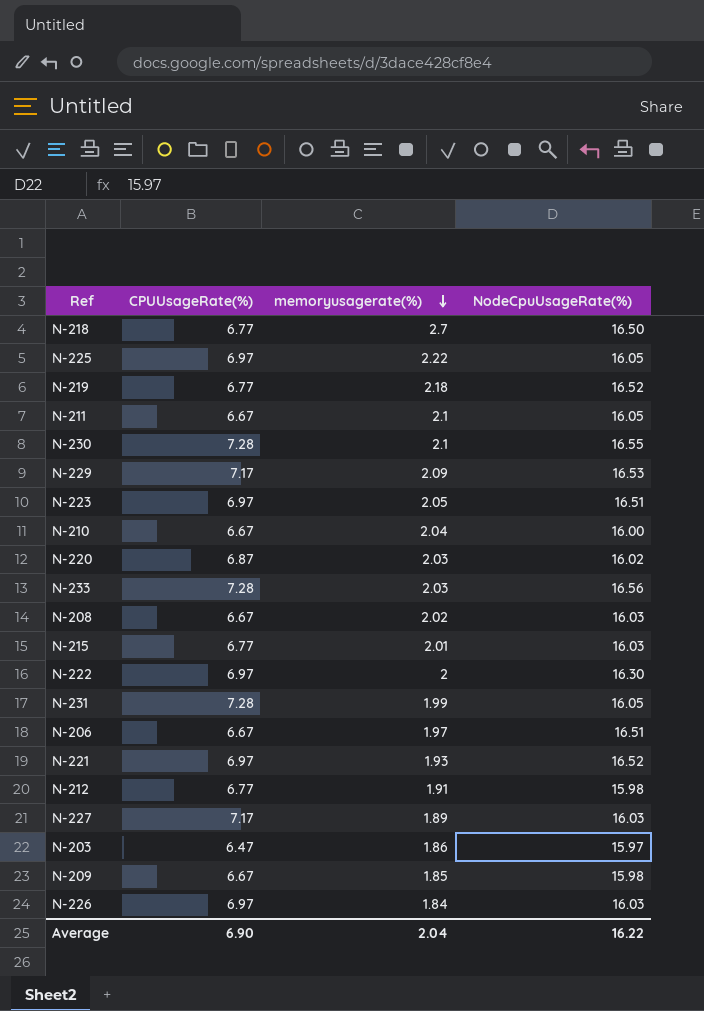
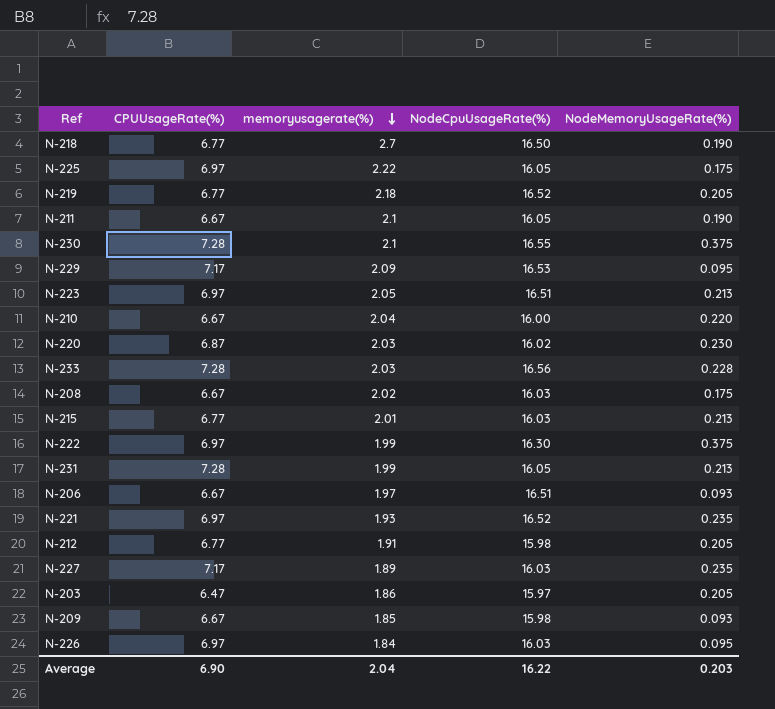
column NodeMemoryUsageRate(%) | position: none -> 5
N-222 | memoryusagerate(%): 2 -> 1.99

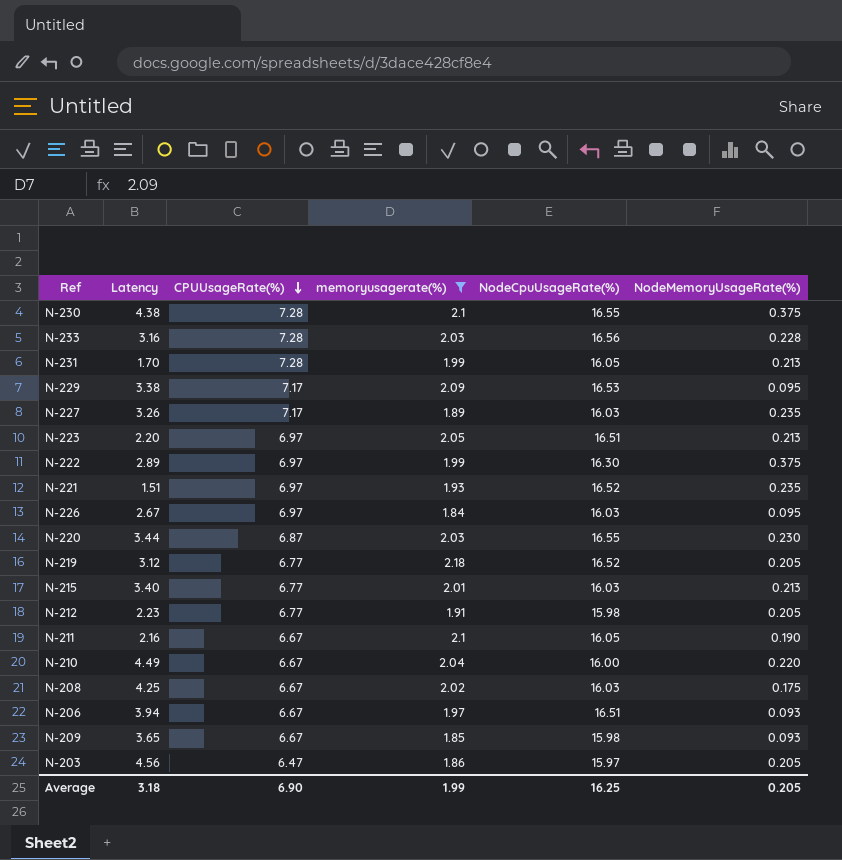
filter: none -> memoryusagerate(%) <= 2.18
row order: memoryusagerate(%) descending -> CPUUsageRate(%) descending
column Latency | position: none -> 2
N-220 | NodeCpuUsageRate(%): 16.02 -> 16.55
Average | memoryusagerate(%): 2.04 -> 1.99
Average | NodeCpuUsageRate(%): 16.22 -> 16.25
Average | NodeMemoryUsageRate(%): 0.203 -> 0.205

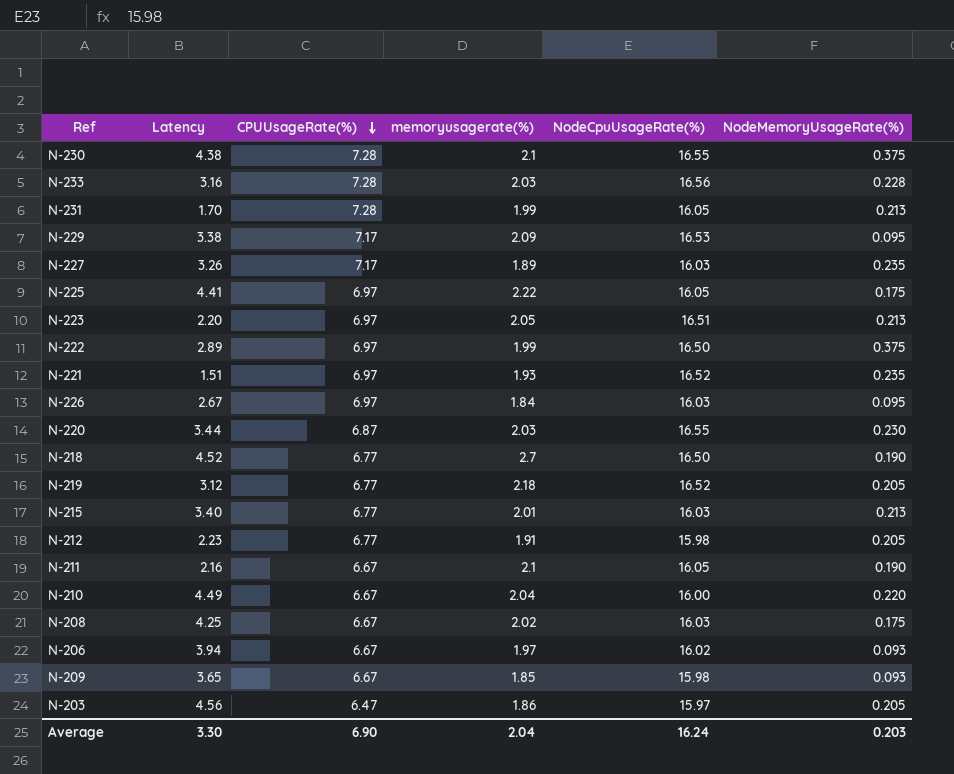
filter: memoryusagerate(%) <= 2.18 -> none
N-222 | NodeCpuUsageRate(%): 16.30 -> 16.50
N-206 | NodeCpuUsageRate(%): 16.51 -> 16.02
Average | Latency: 3.18 -> 3.30
Average | memoryusagerate(%): 1.99 -> 2.04
Average | NodeCpuUsageRate(%): 16.25 -> 16.24
Average | NodeMemoryUsageRate(%): 0.205 -> 0.203

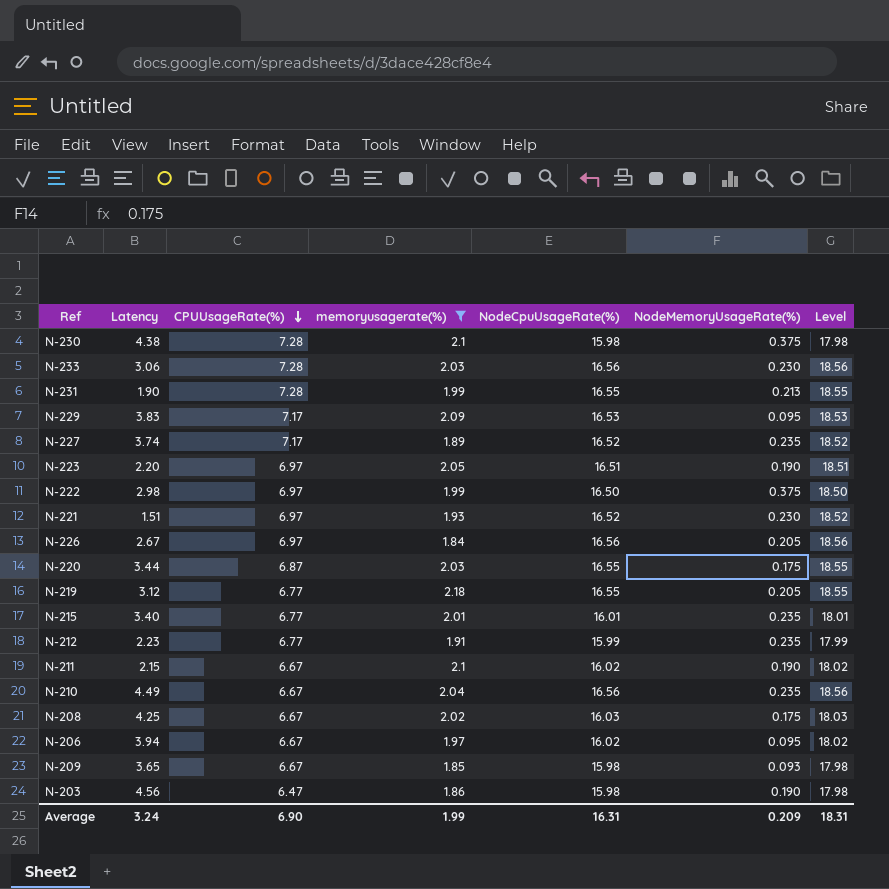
filter: none -> memoryusagerate(%) <= 2.18
column Level | formula: none -> [NodeCpuUsageRate(%)] + 2
N-230 | NodeCpuUsageRate(%): 16.55 -> 15.98
N-233 | Latency: 3.16 -> 3.06
N-233 | NodeMemoryUsageRate(%): 0.228 -> 0.230
N-231 | Latency: 1.70 -> 1.90
N-231 | NodeCpuUsageRate(%): 16.05 -> 16.55
N-229 | Latency: 3.38 -> 3.83
N-227 | Latency: 3.26 -> 3.74
N-227 | NodeCpuUsageRate(%): 16.03 -> 16.52
N-223 | NodeMemoryUsageRate(%): 0.213 -> 0.190
N-222 | Latency: 2.89 -> 2.98
N-221 | NodeMemoryUsageRate(%): 0.235 -> 0.230
N-226 | NodeCpuUsageRate(%): 16.03 -> 16.56
N-226 | NodeMemoryUsageRate(%): 0.095 -> 0.205
N-220 | NodeMemoryUsageRate(%): 0.230 -> 0.175
N-219 | NodeCpuUsageRate(%): 16.52 -> 16.55
N-215 | NodeCpuUsageRate(%): 16.03 -> 16.01
N-215 | NodeMemoryUsageRate(%): 0.213 -> 0.235
N-212 | NodeCpuUsageRate(%): 15.98 -> 15.99
N-212 | NodeMemoryUsageRate(%): 0.205 -> 0.235
N-211 | Latency: 2.16 -> 2.15
N-211 | NodeCpuUsageRate(%): 16.05 -> 16.02
N-210 | NodeCpuUsageRate(%): 16.00 -> 16.56
N-210 | NodeMemoryUsageRate(%): 0.220 -> 0.235
N-206 | NodeMemoryUsageRate(%): 0.093 -> 0.095
N-203 | NodeCpuUsageRate(%): 15.97 -> 15.98
N-203 | NodeMemoryUsageRate(%): 0.205 -> 0.190
Average | Latency: 3.30 -> 3.24
Average | memoryusagerate(%): 2.04 -> 1.99
Average | NodeCpuUsageRate(%): 16.24 -> 16.31
Average | NodeMemoryUsageRate(%): 0.203 -> 0.209

